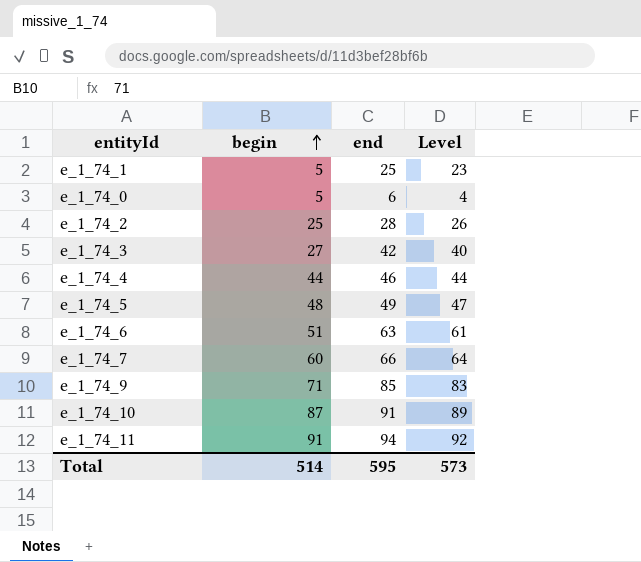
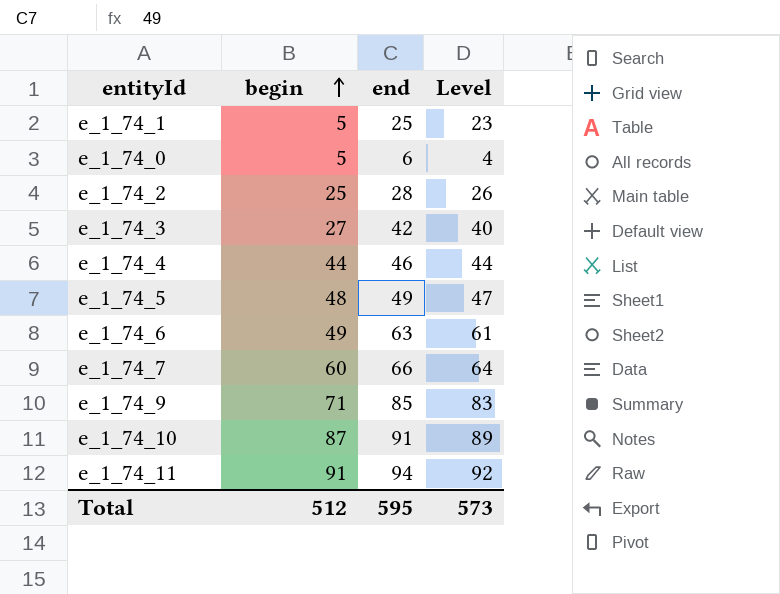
e_1_74_6 | begin: 51 -> 49
Total | begin: 514 -> 512

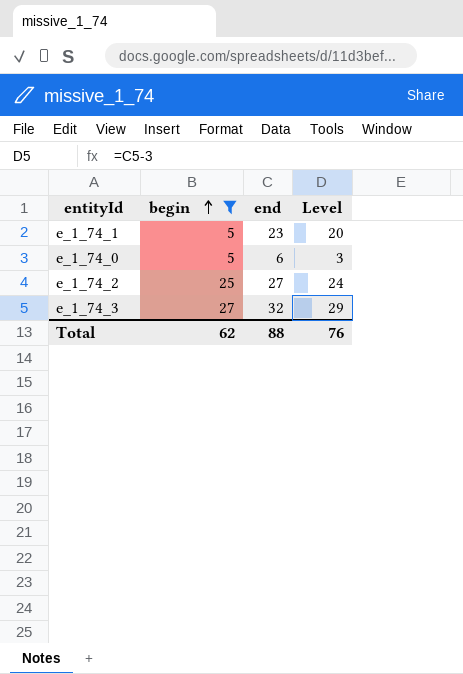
filter: none -> begin <= 27
column Level | formula: [end] - 2 -> [end] - 3
e_1_74_1 | end: 25 -> 23
e_1_74_2 | end: 28 -> 27
e_1_74_3 | end: 42 -> 32
Total | begin: 512 -> 62
Total | end: 595 -> 88
Total | Level: 573 -> 76

